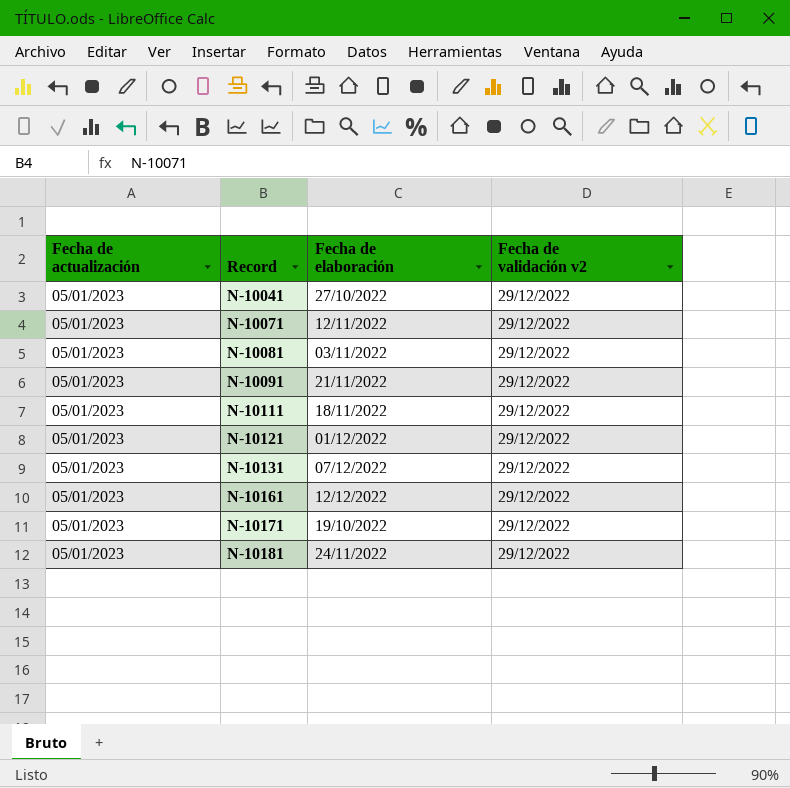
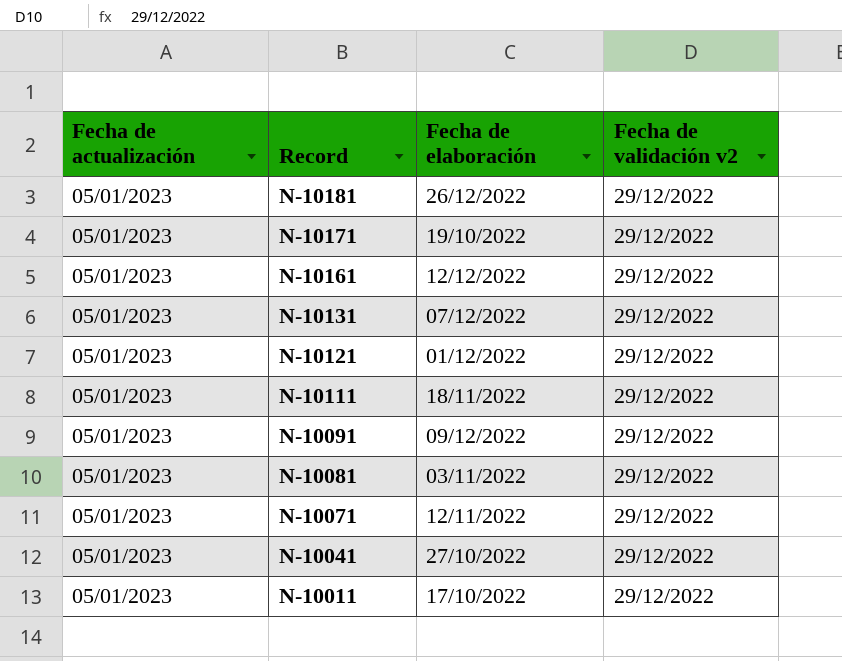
row order: Record ascending -> Record descending
N-10181 | Fecha de elaboración: 24/11/2022 -> 26/12/2022
N-10091 | Fecha de elaboración: 21/11/2022 -> 09/12/2022
row N-10011: none -> 05/01/2023 | 17/10/2022 | 29/12/2022

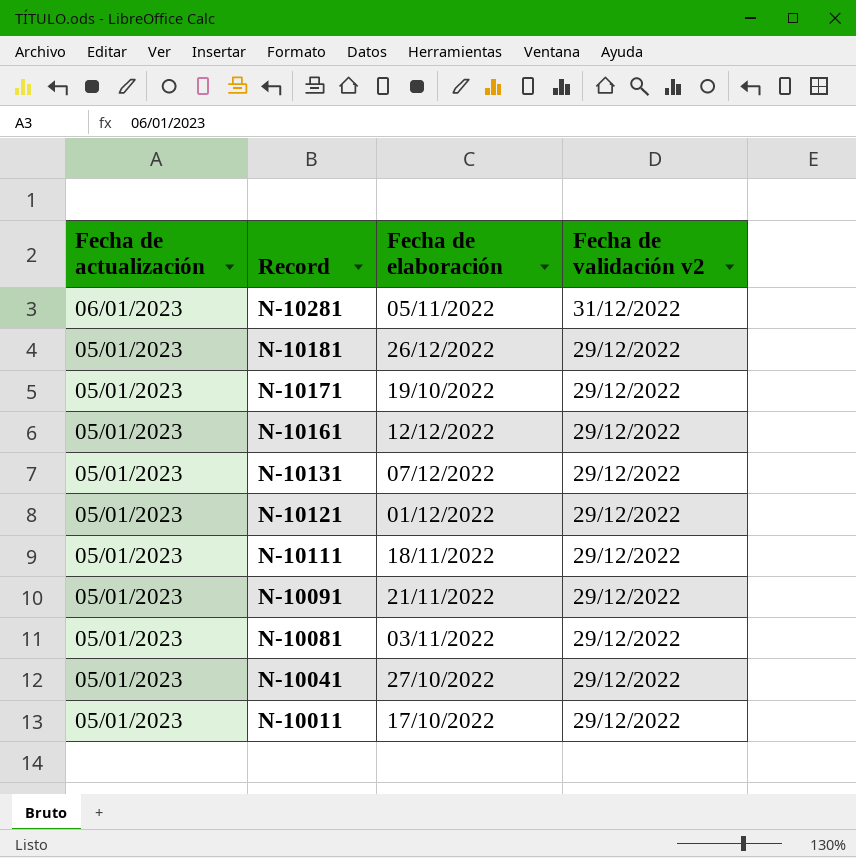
row N-10071: 05/01/2023 | 12/11/2022 | 29/12/2022 -> none
row N-10281: none -> 06/01/2023 | 05/11/2022 | 31/12/2022
N-10091 | Fecha de elaboración: 09/12/2022 -> 21/11/2022

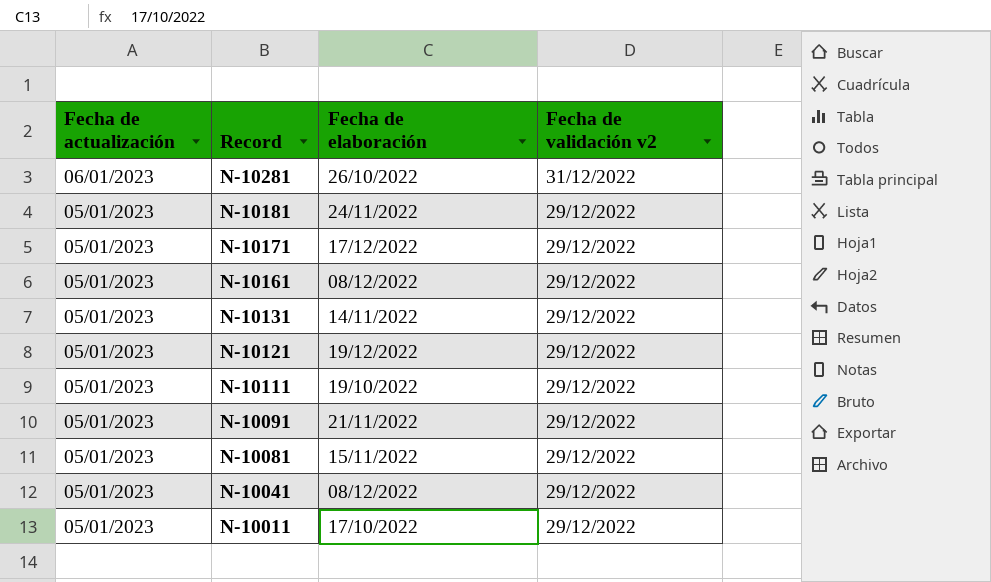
N-10281 | Fecha de elaboración: 05/11/2022 -> 26/10/2022
N-10181 | Fecha de elaboración: 26/12/2022 -> 24/11/2022
N-10171 | Fecha de elaboración: 19/10/2022 -> 17/12/2022
N-10161 | Fecha de elaboración: 12/12/2022 -> 08/12/2022
N-10131 | Fecha de elaboración: 07/12/2022 -> 14/11/2022
N-10121 | Fecha de elaboración: 01/12/2022 -> 19/12/2022
N-10111 | Fecha de elaboración: 18/11/2022 -> 19/10/2022
N-10081 | Fecha de elaboración: 03/11/2022 -> 15/11/2022
N-10041 | Fecha de elaboración: 27/10/2022 -> 08/12/2022

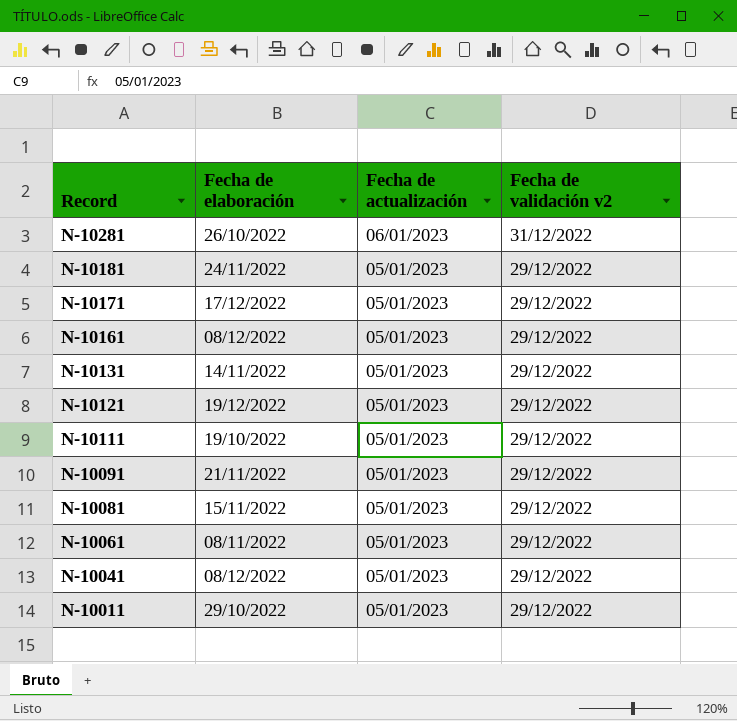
column Fecha de actualización | position: 1 -> 3
row N-10061: none -> 08/11/2022 | 05/01/2023 | 29/12/2022
N-10011 | Fecha de elaboración: 17/10/2022 -> 29/10/2022

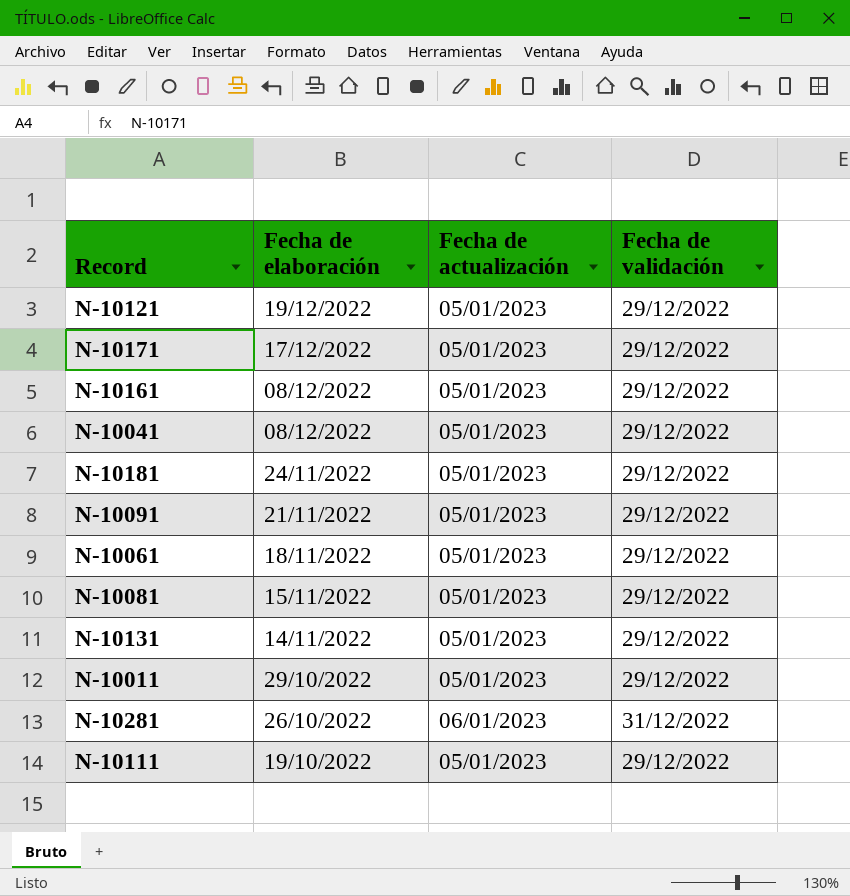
row order: Record descending -> Fecha de elaboración descending
column name: Fecha de validación v2 -> Fecha de validación
N-10061 | Fecha de elaboración: 08/11/2022 -> 18/11/2022

